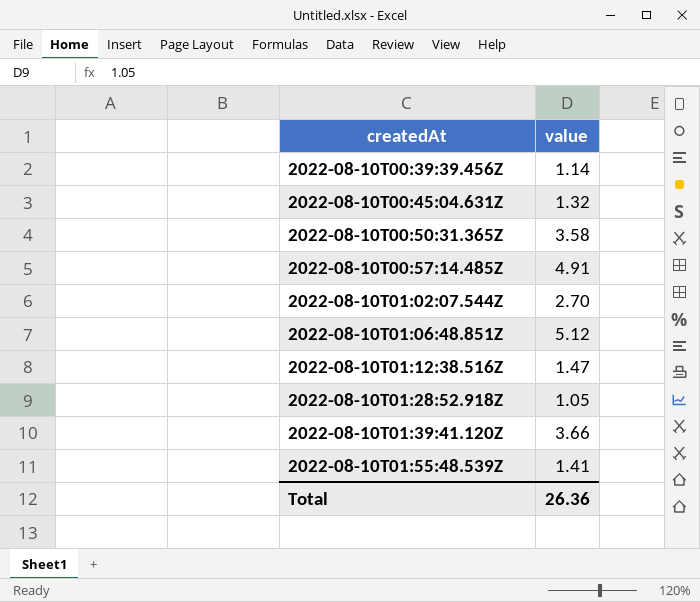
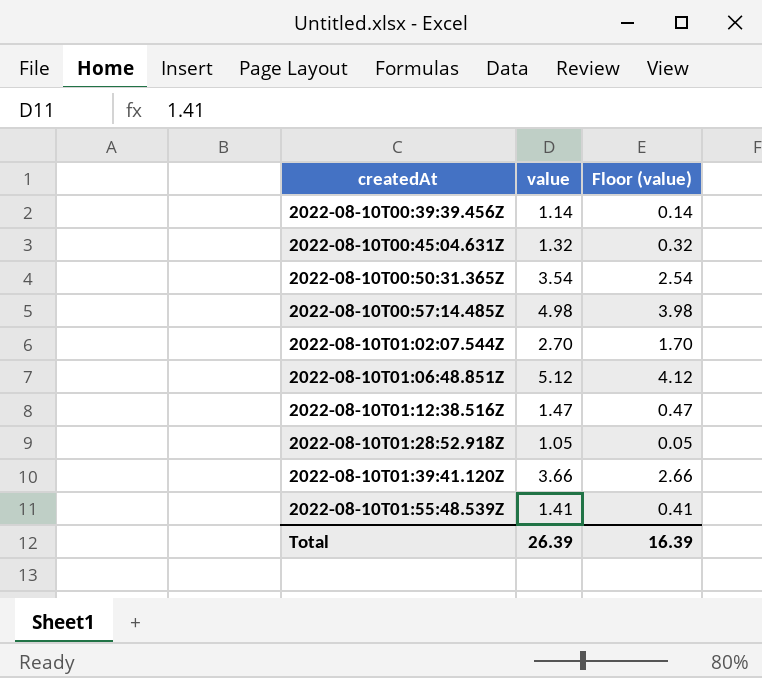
column Floor (value) | formula: none -> [value] - 1
2022-08-10T00:50:31.365Z | value: 3.58 -> 3.54
2022-08-10T00:57:14.485Z | value: 4.91 -> 4.98
Total | value: 26.36 -> 26.39

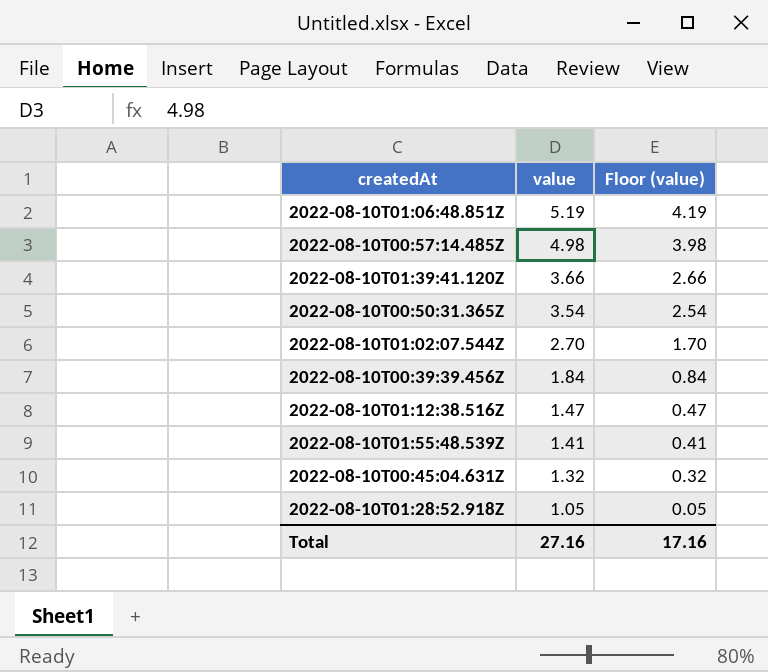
row order: createdAt ascending -> value descending
2022-08-10T01:06:48.851Z | value: 5.12 -> 5.19
2022-08-10T01:06:48.851Z | Floor (value): 4.12 -> 4.19
2022-08-10T00:39:39.456Z | value: 1.14 -> 1.84
2022-08-10T00:39:39.456Z | Floor (value): 0.14 -> 0.84
Total | value: 26.39 -> 27.16
Total | Floor (value): 16.39 -> 17.16

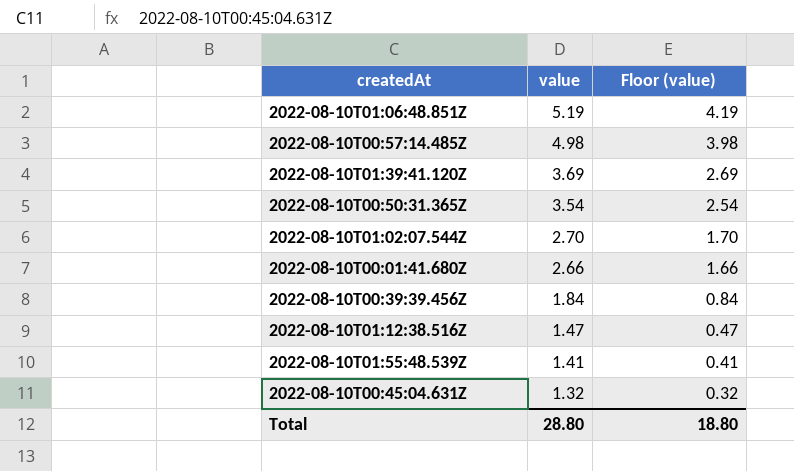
row 2022-08-10T01:28:52.918Z: 1.05 | 0.05 -> none
2022-08-10T01:39:41.120Z | value: 3.66 -> 3.69
2022-08-10T01:39:41.120Z | Floor (value): 2.66 -> 2.69
row 2022-08-10T00:01:41.680Z: none -> 2.66 | 1.66
Total | value: 27.16 -> 28.80
Total | Floor (value): 17.16 -> 18.80

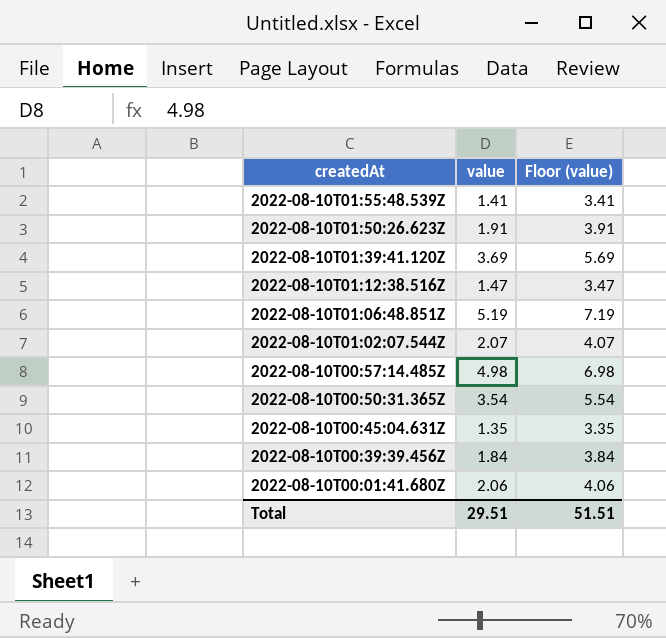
row order: value descending -> createdAt descending
column Floor (value) | formula: [value] - 1 -> [value] + 2
row 2022-08-10T01:50:26.623Z: none -> 1.91 | 3.91
2022-08-10T01:02:07.544Z | value: 2.70 -> 2.07
2022-08-10T00:45:04.631Z | value: 1.32 -> 1.35
2022-08-10T00:01:41.680Z | value: 2.66 -> 2.06
Total | value: 28.80 -> 29.51
Total | Floor (value): 18.80 -> 51.51

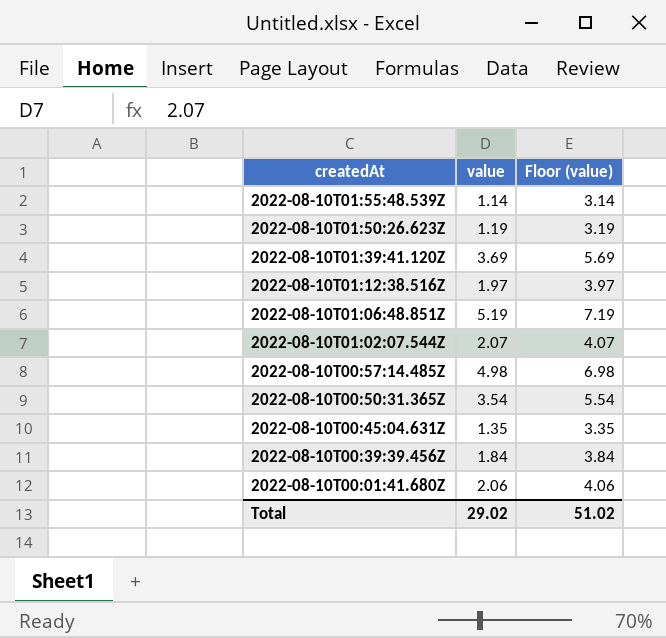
2022-08-10T01:55:48.539Z | value: 1.41 -> 1.14
2022-08-10T01:55:48.539Z | Floor (value): 3.41 -> 3.14
2022-08-10T01:50:26.623Z | value: 1.91 -> 1.19
2022-08-10T01:50:26.623Z | Floor (value): 3.91 -> 3.19
2022-08-10T01:12:38.516Z | value: 1.47 -> 1.97
2022-08-10T01:12:38.516Z | Floor (value): 3.47 -> 3.97
Total | value: 29.51 -> 29.02
Total | Floor (value): 51.51 -> 51.02

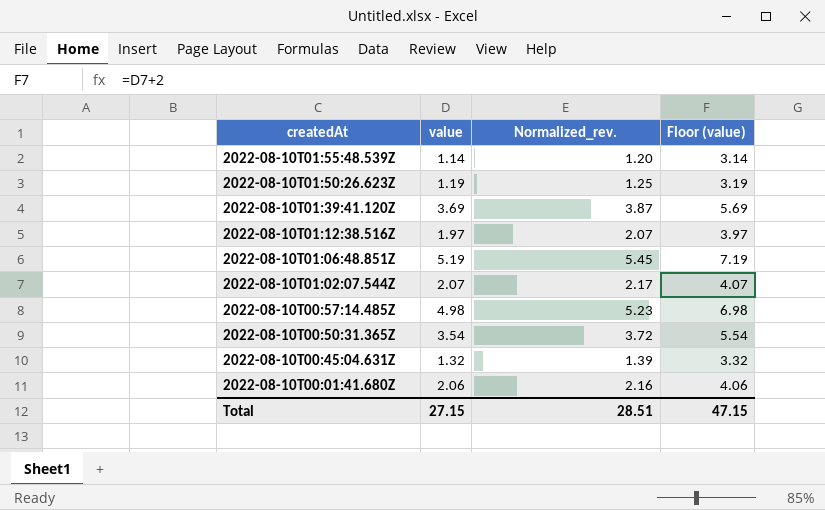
column Normalized_rev. | formula: none -> [value] * 1.05
row 2022-08-10T00:39:39.456Z: 1.84 | 3.84 -> none
2022-08-10T00:45:04.631Z | value: 1.35 -> 1.32
2022-08-10T00:45:04.631Z | Floor (value): 3.35 -> 3.32
Total | value: 29.02 -> 27.15
Total | Floor (value): 51.02 -> 47.15

